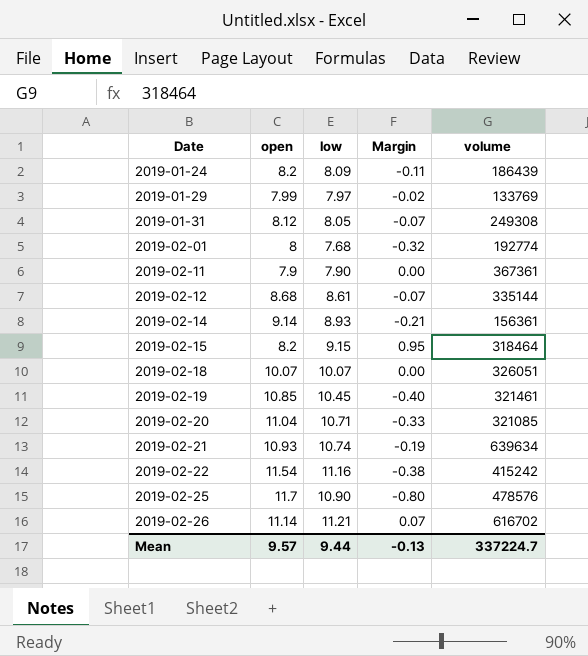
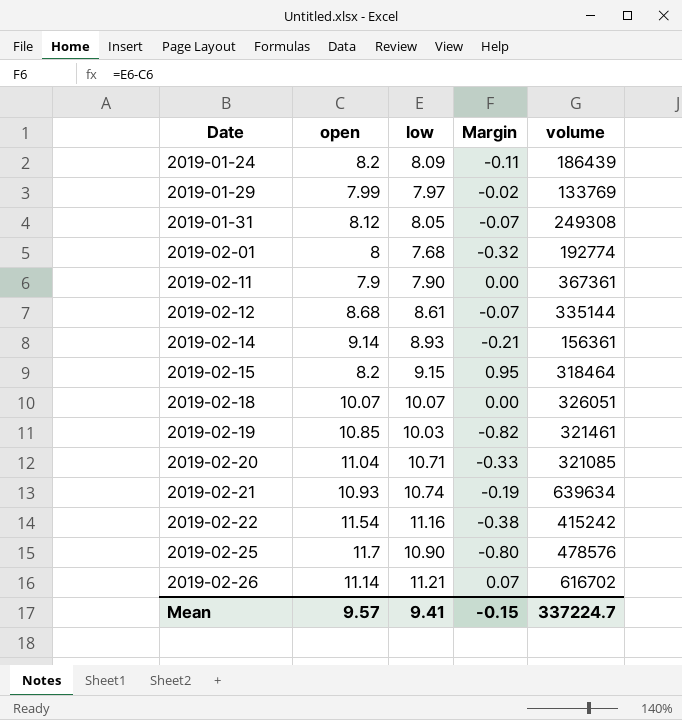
2019-02-19 | low: 10.45 -> 10.03
2019-02-19 | Margin: -0.40 -> -0.82
Mean | low: 9.44 -> 9.41
Mean | Margin: -0.13 -> -0.15

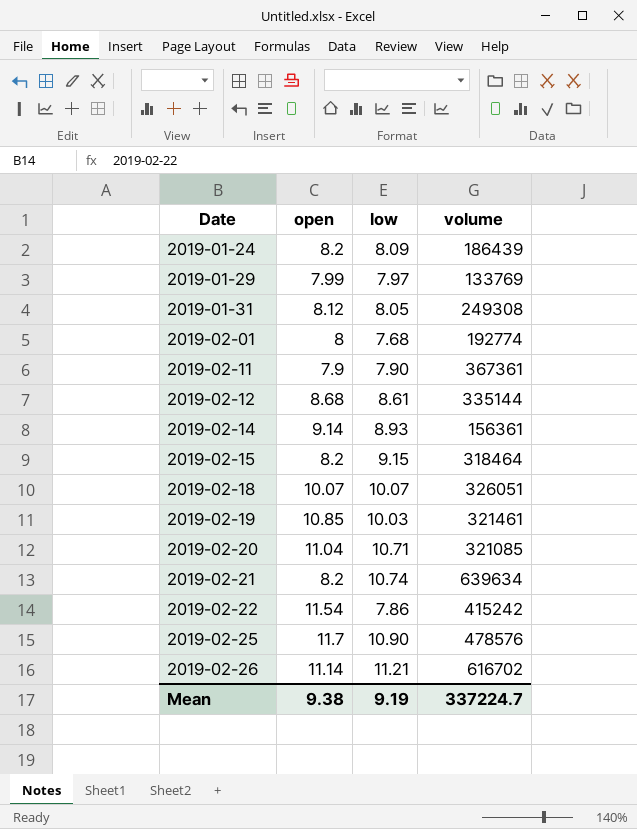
column Margin | formula: [low] - [open] -> none
2019-02-21 | open: 10.93 -> 8.2
2019-02-22 | low: 11.16 -> 7.86
Mean | open: 9.57 -> 9.38
Mean | low: 9.41 -> 9.19

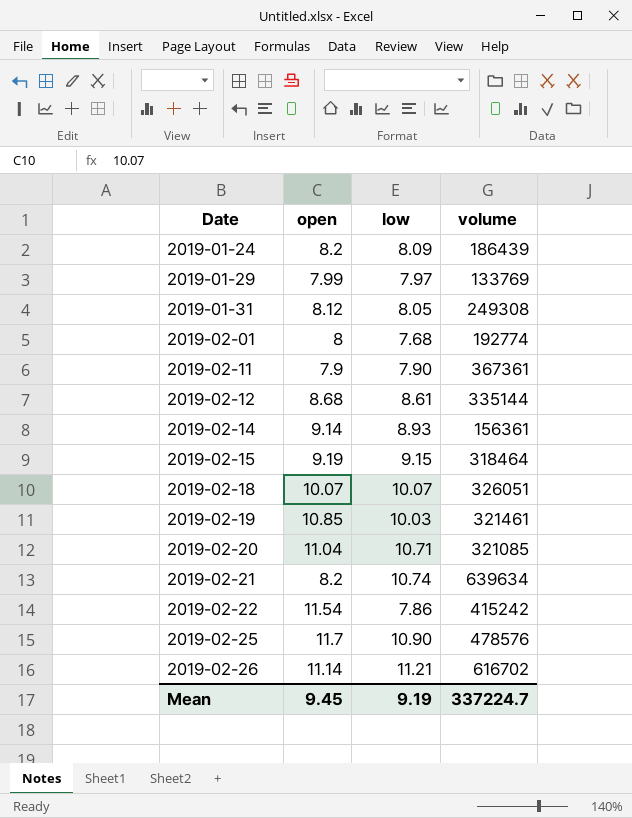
2019-02-15 | open: 8.2 -> 9.19
Mean | open: 9.38 -> 9.45

